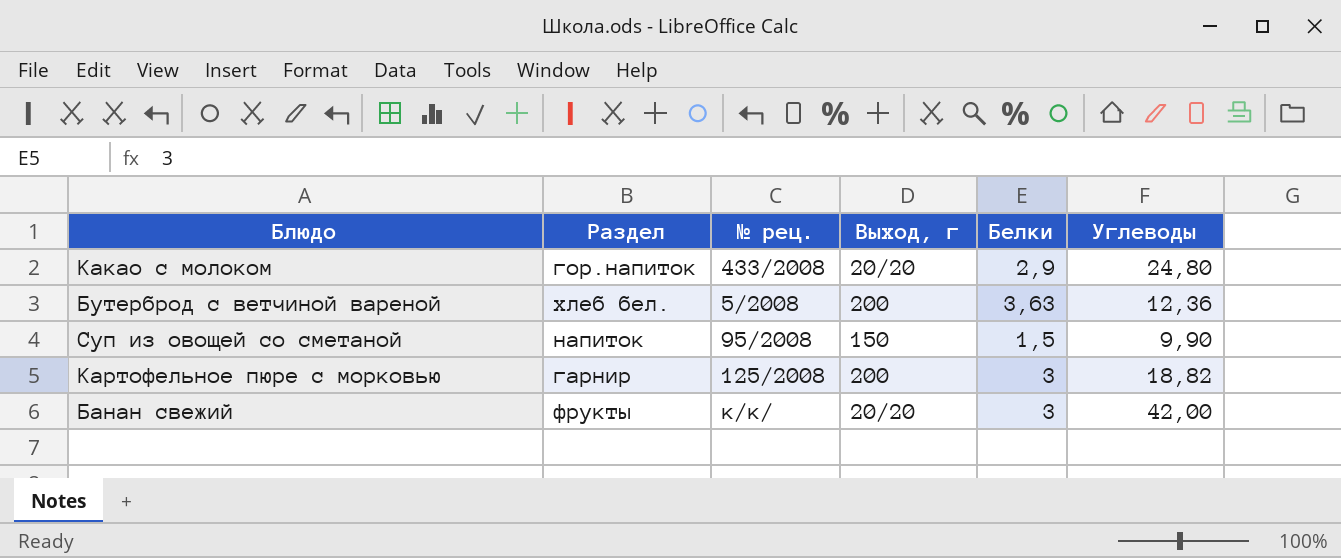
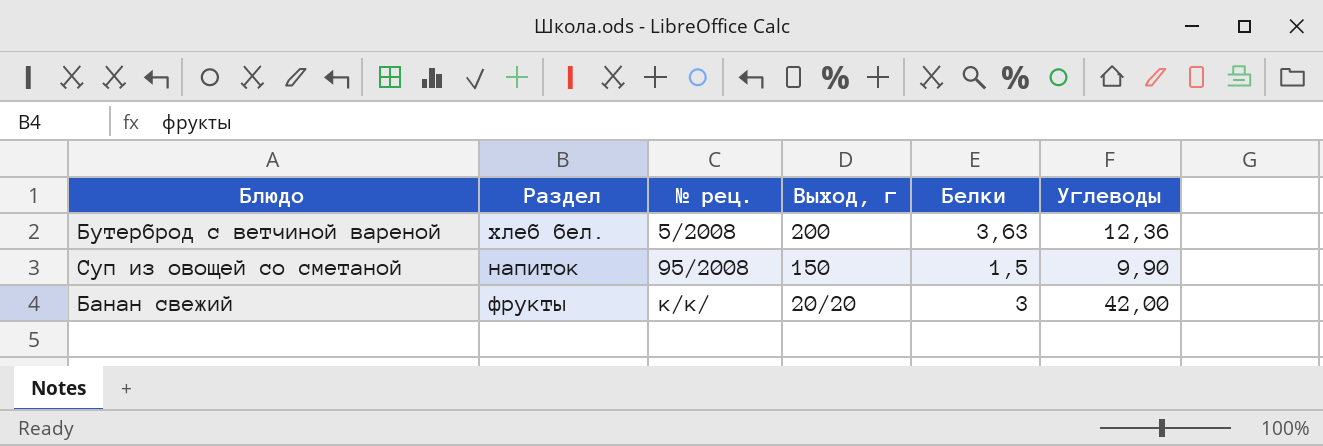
row Какао с молоком: гор.напиток | 433/2008 | 20/20 | 2,9 | 24,80 -> none
row Картофельное пюре с морковью: гарнир | 125/2008 | 200 | 3 | 18,82 -> none

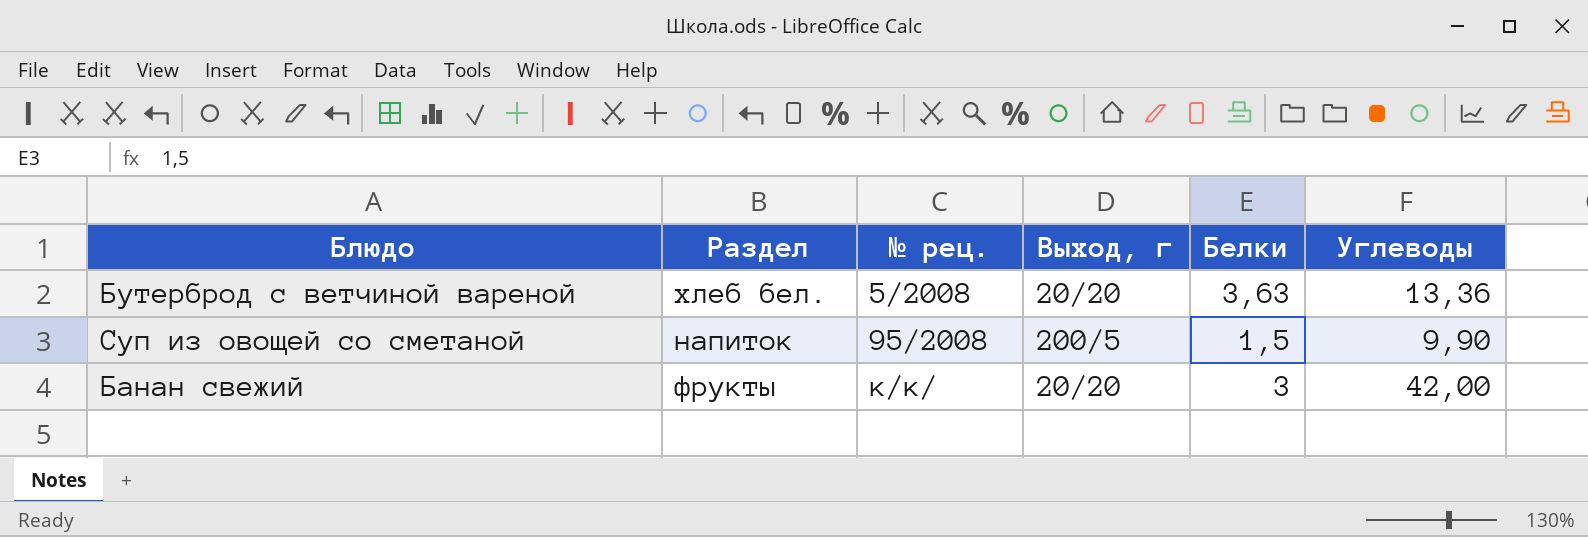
Бутерброд с ветчиной вареной | Выход, г: 200 -> 20/20
Бутерброд с ветчиной вареной | Углеводы: 12,36 -> 13,36
Суп из овощей со сметаной | Выход, г: 150 -> 200/5

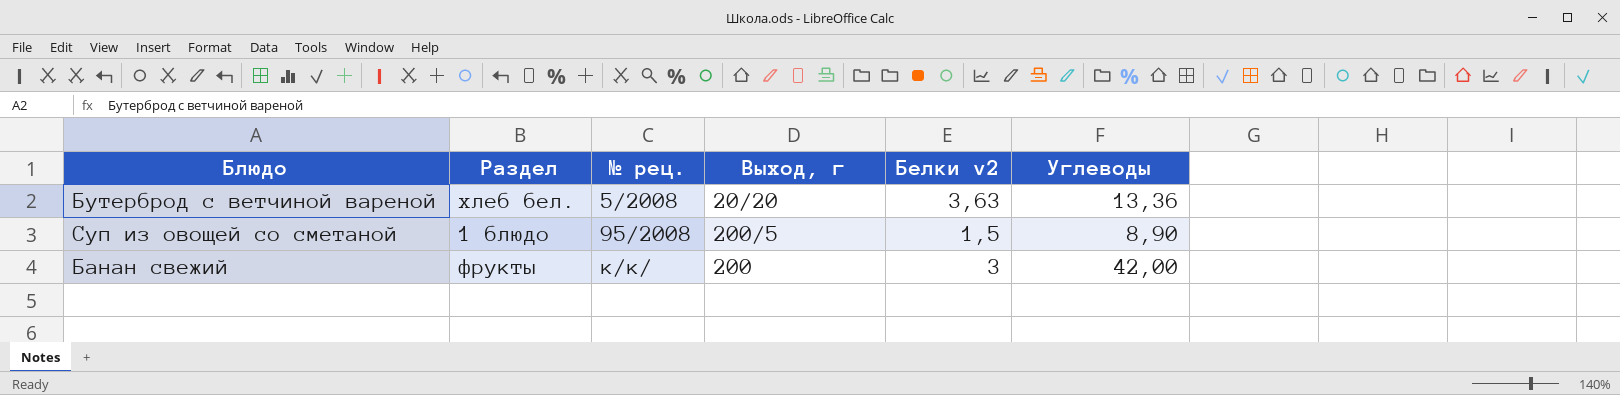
column name: Белки -> Белки v2
Суп из овощей со сметаной | Раздел: напиток -> 1 блюдо
Суп из овощей со сметаной | Углеводы: 9,90 -> 8,90
Банан свежий | Выход, г: 20/20 -> 200

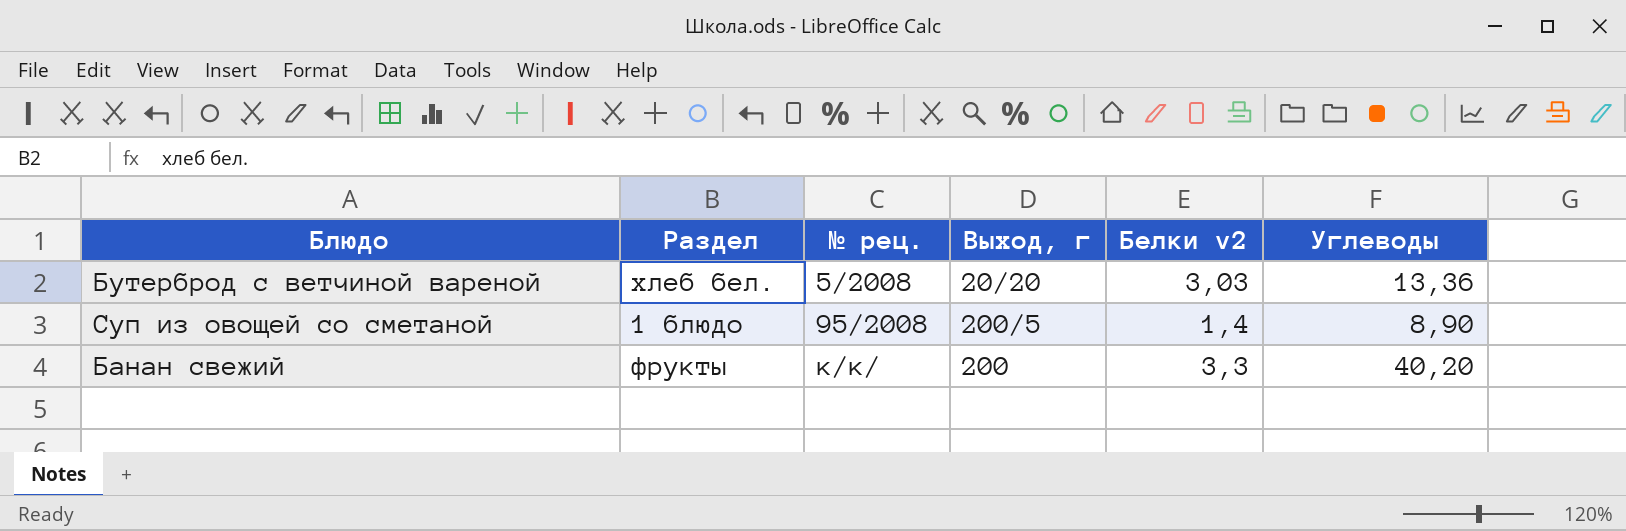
Бутерброд с ветчиной вареной | Белки v2: 3,63 -> 3,03
Суп из овощей со сметаной | Белки v2: 1,5 -> 1,4
Банан свежий | Белки v2: 3 -> 3,3
Банан свежий | Углеводы: 42,00 -> 40,20

